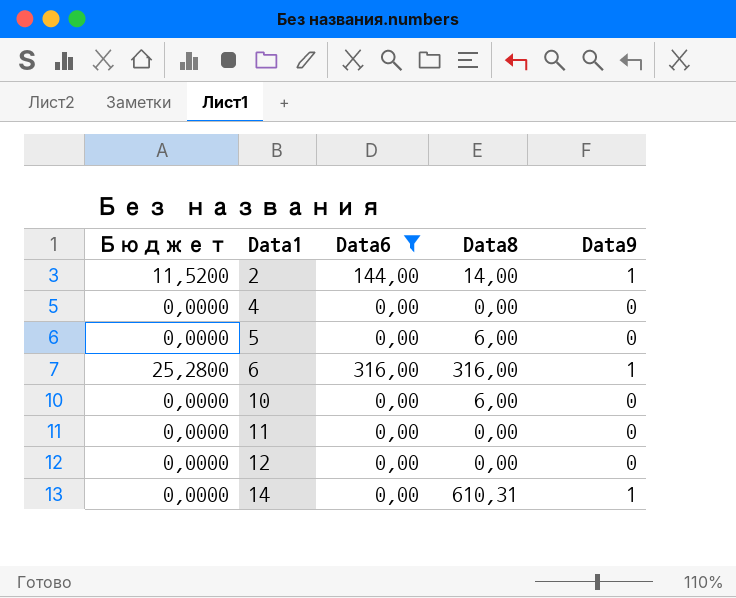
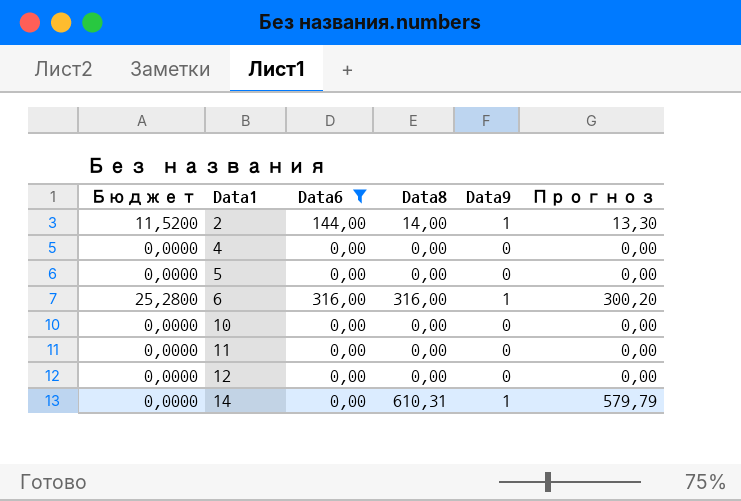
column Прогноз | formula: none -> [Data8] * 0,95
5 | Data8: 6,00 -> 0,00
10 | Data8: 6,00 -> 0,00

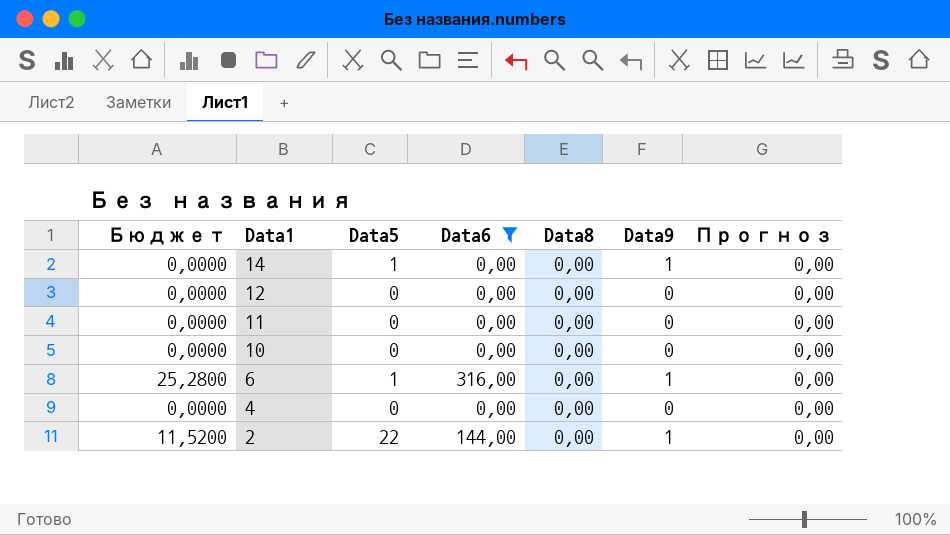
row order: Data1 ascending -> Data1 descending
column Data5 | position: none -> 3
row 5: 0,0000 | 0,00 | 0,00 | 0 | 0,00 -> none
14 | Data8: 610,31 -> 0,00
14 | Прогноз: 579,79 -> 0,00
6 | Data8: 316,00 -> 0,00
6 | Прогноз: 300,20 -> 0,00
2 | Data8: 14,00 -> 0,00
2 | Прогноз: 13,30 -> 0,00

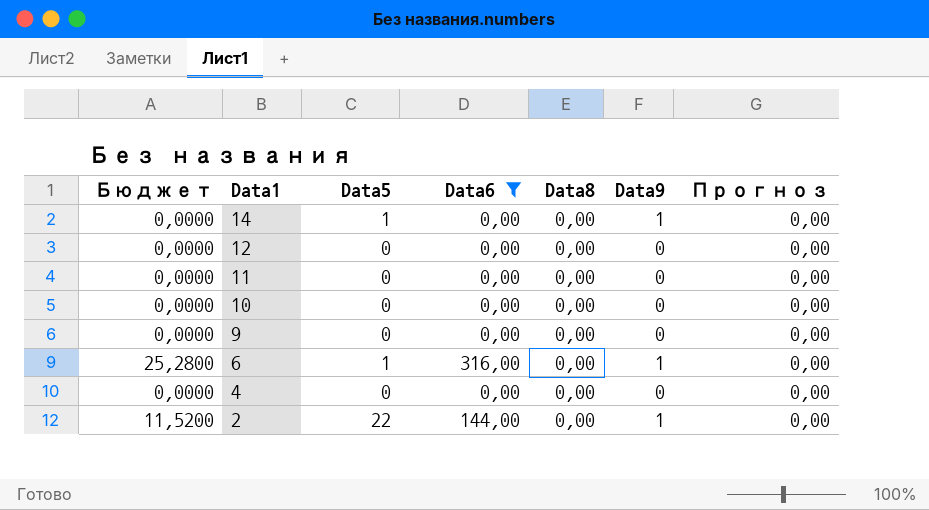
row 9: none -> 0,0000 | 0 | 0,00 | 0,00 | 0 | 0,00

